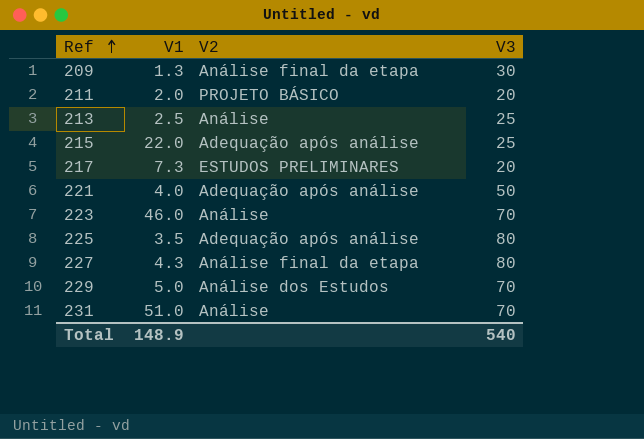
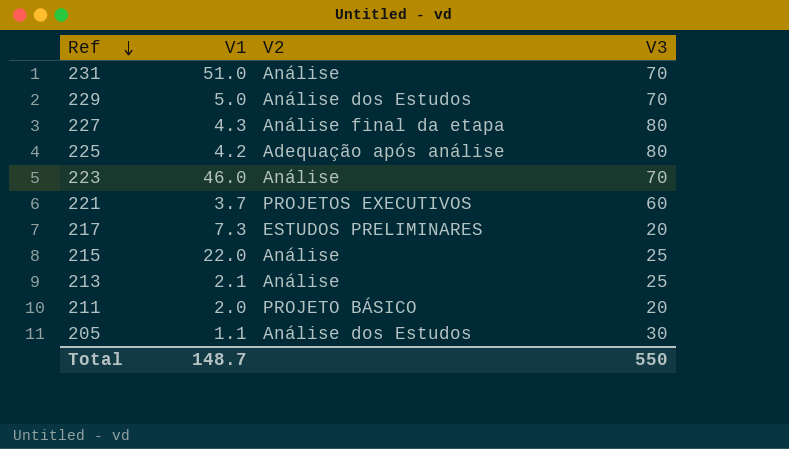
row order: Ref ascending -> Ref descending
row 209: 1.3 | Análise final da etapa | 30 -> none
225 | V1: 3.5 -> 4.2
221 | V1: 4.0 -> 3.7
221 | V2: Adequação após análise -> PROJETOS EXECUTIVOS
221 | V3: 50 -> 60
215 | V2: Adequação após análise -> Análise
213 | V1: 2.5 -> 2.1
row 205: none -> 1.1 | Análise dos Estudos | 30
Total | V1: 148.9 -> 148.7
Total | V3: 540 -> 550

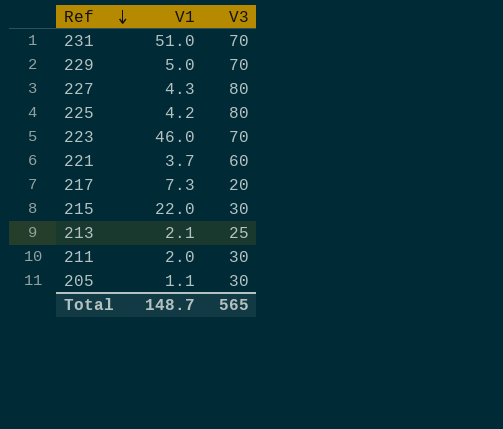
column V2 | position: 3 -> none
215 | V3: 25 -> 30
211 | V3: 20 -> 30
Total | V3: 550 -> 565

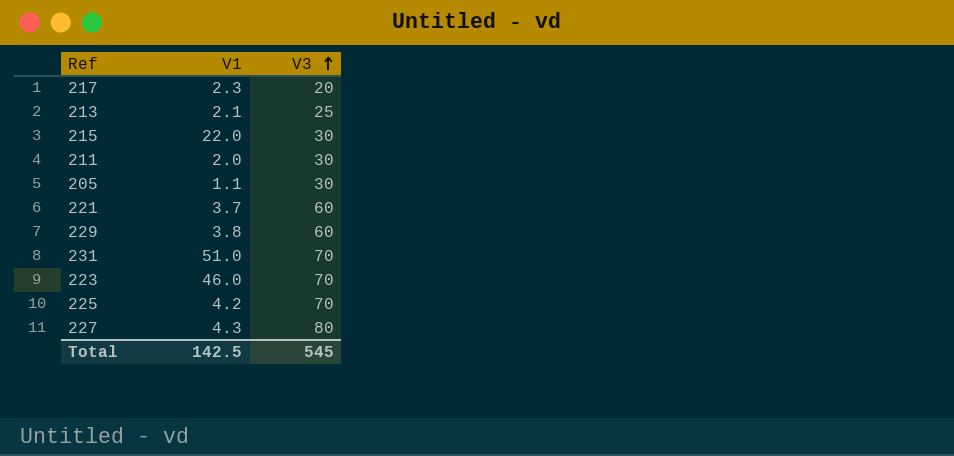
row order: Ref descending -> V3 ascending
217 | V1: 7.3 -> 2.3
229 | V1: 5.0 -> 3.8
229 | V3: 70 -> 60
225 | V3: 80 -> 70
Total | V1: 148.7 -> 142.5
Total | V3: 565 -> 545

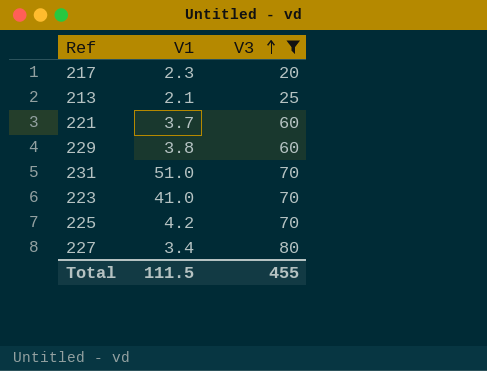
filter: none -> V3 != 30
223 | V1: 46.0 -> 41.0
227 | V1: 4.3 -> 3.4
Total | V1: 142.5 -> 111.5
Total | V3: 545 -> 455

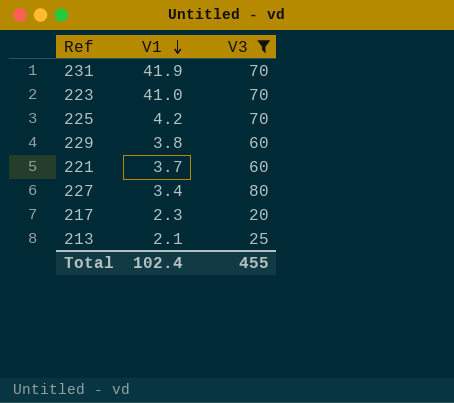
row order: V3 ascending -> V1 descending
231 | V1: 51.0 -> 41.9
Total | V1: 111.5 -> 102.4

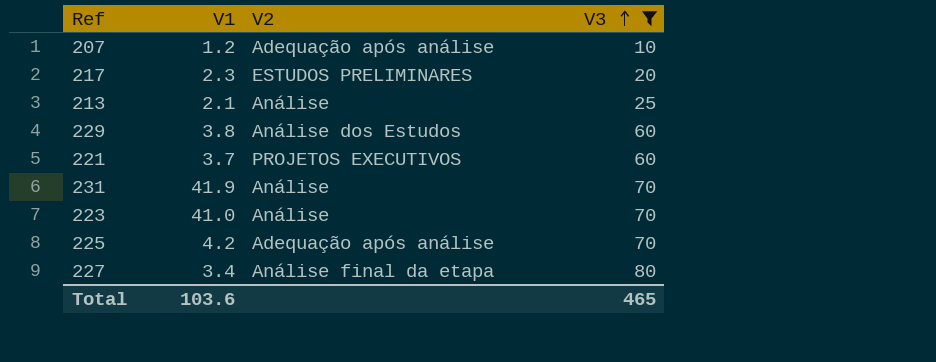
row order: V1 descending -> V3 ascending
column V2 | position: none -> 3
row 207: none -> 1.2 | Adequação após análise | 10
Total | V1: 102.4 -> 103.6
Total | V3: 455 -> 465

